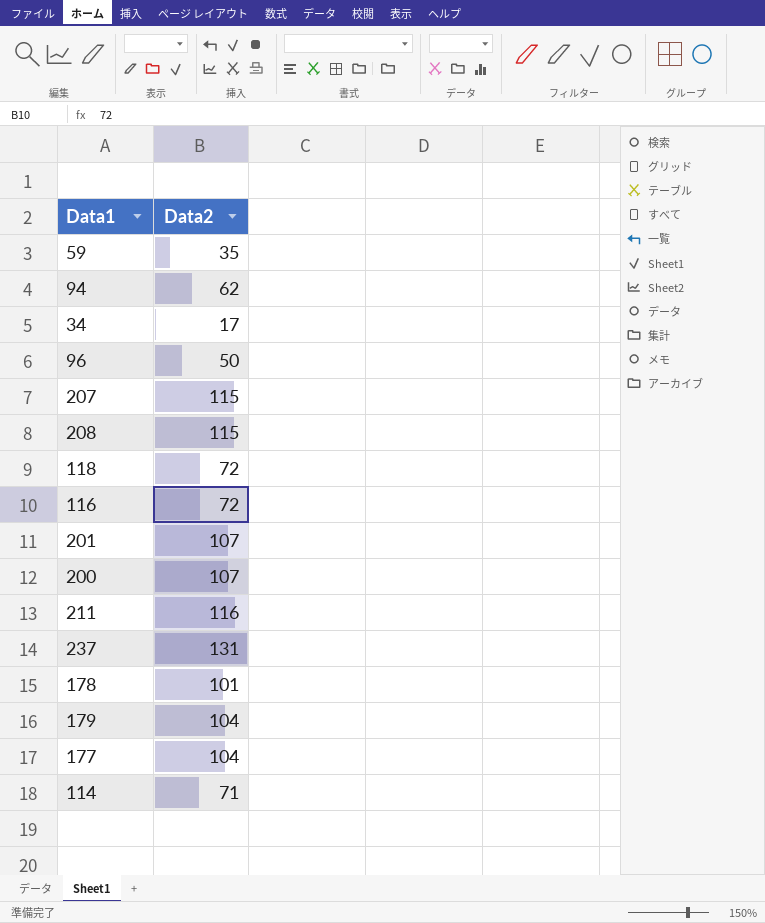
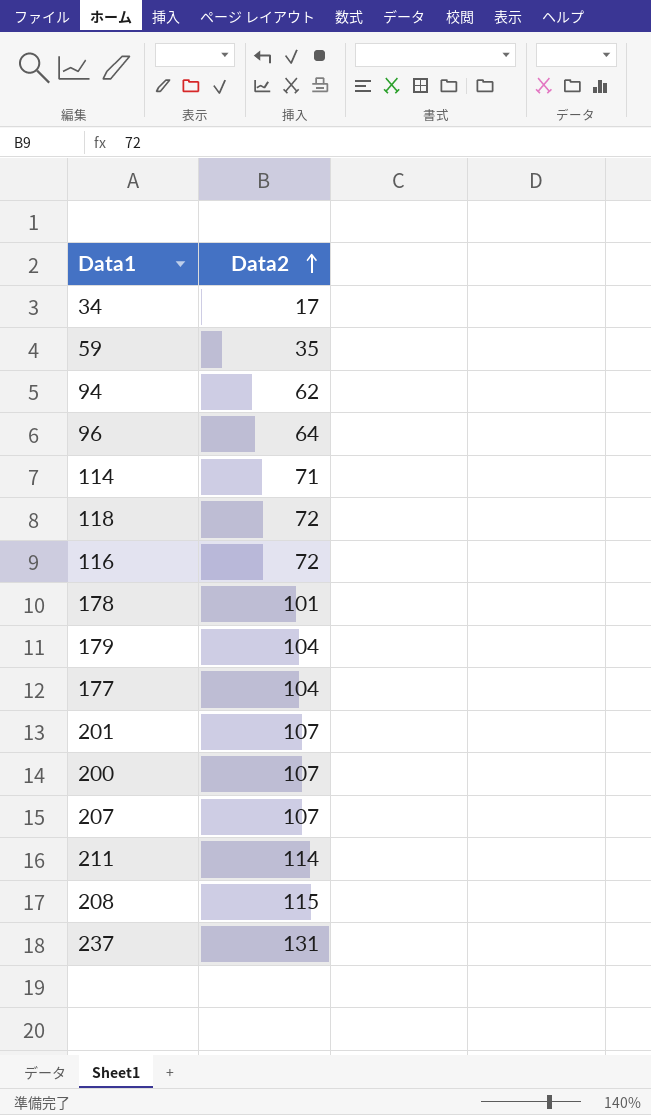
row order: none -> Data2 ascending
96 | Data2: 50 -> 64
207 | Data2: 115 -> 107
211 | Data2: 116 -> 114

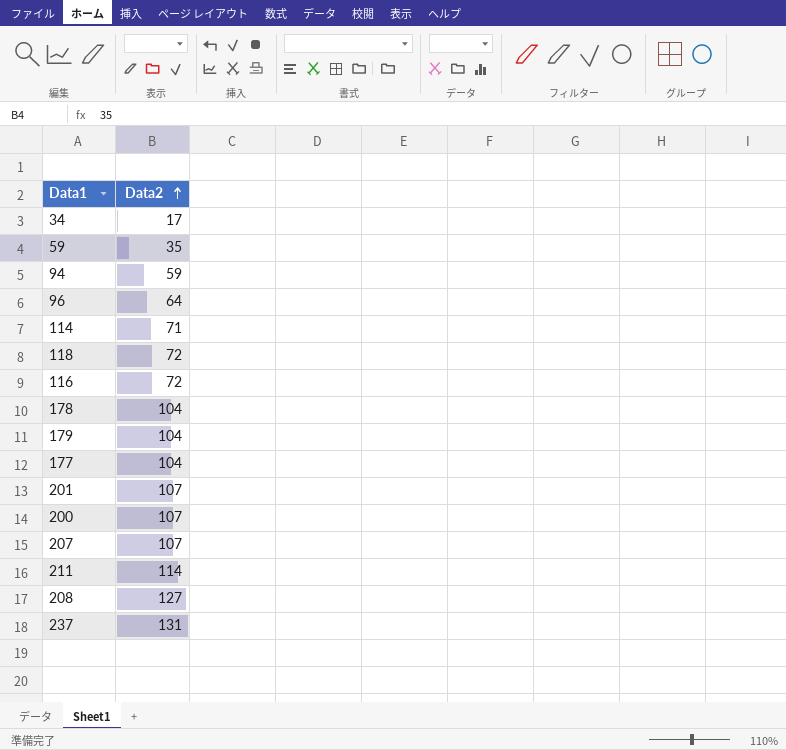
94 | Data2: 62 -> 59
178 | Data2: 101 -> 104
208 | Data2: 115 -> 127

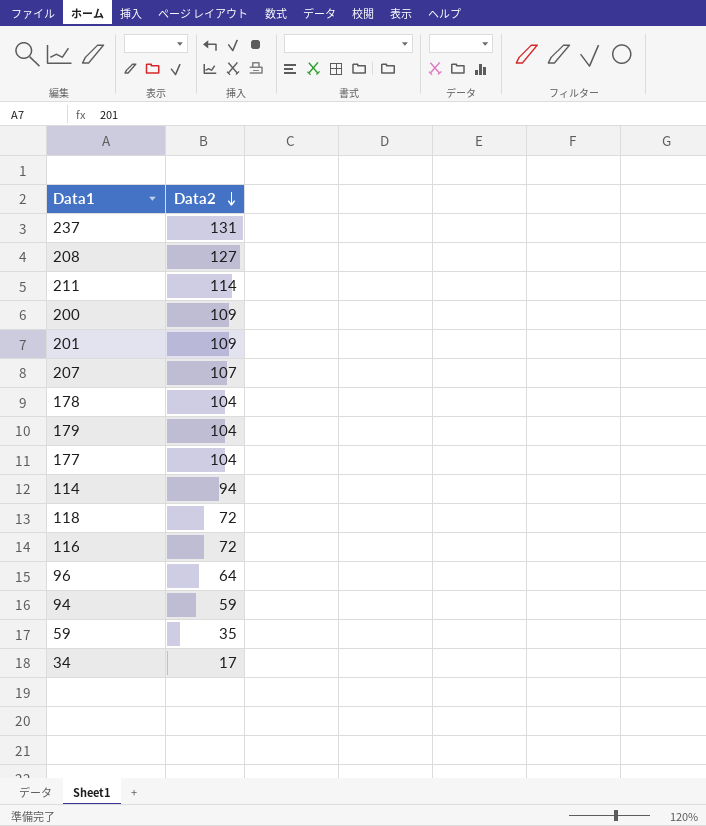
row order: Data2 ascending -> Data2 descending
200 | Data2: 107 -> 109
201 | Data2: 107 -> 109
114 | Data2: 71 -> 94

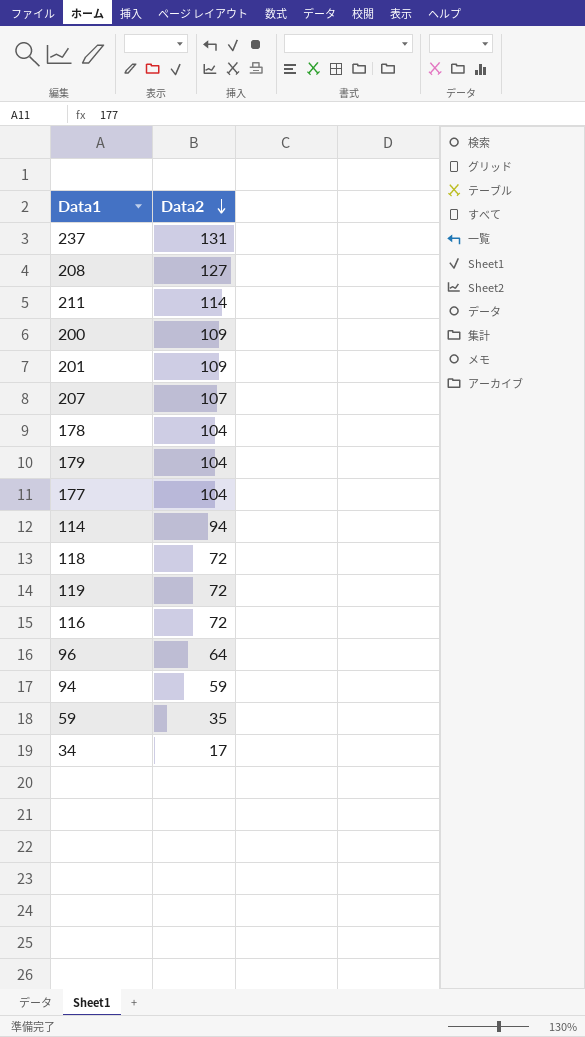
row 119: none -> 72

